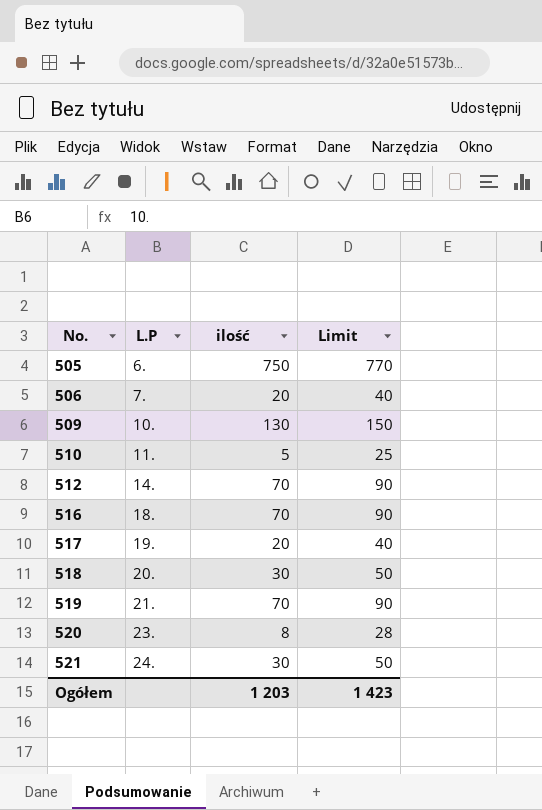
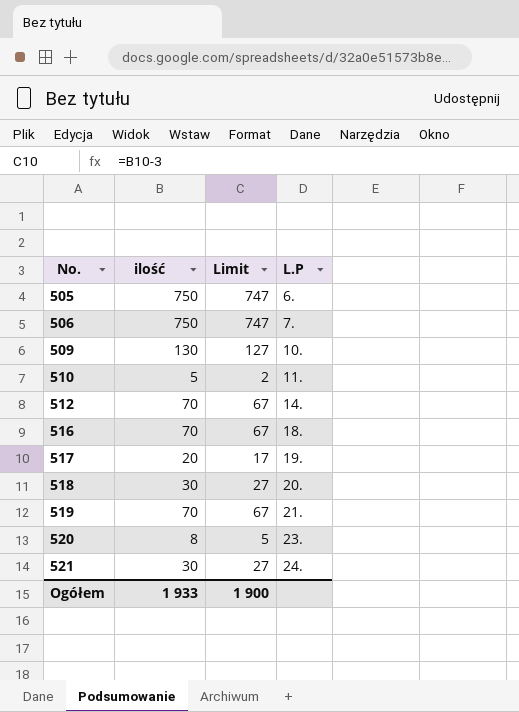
column Limit | formula: [ilość] + 20 -> [ilość] - 3
column L.P | position: 2 -> 4
506 | ilość: 20 -> 750
Ogółem | ilość: 1 203 -> 1 933
Ogółem | Limit: 1 423 -> 1 900

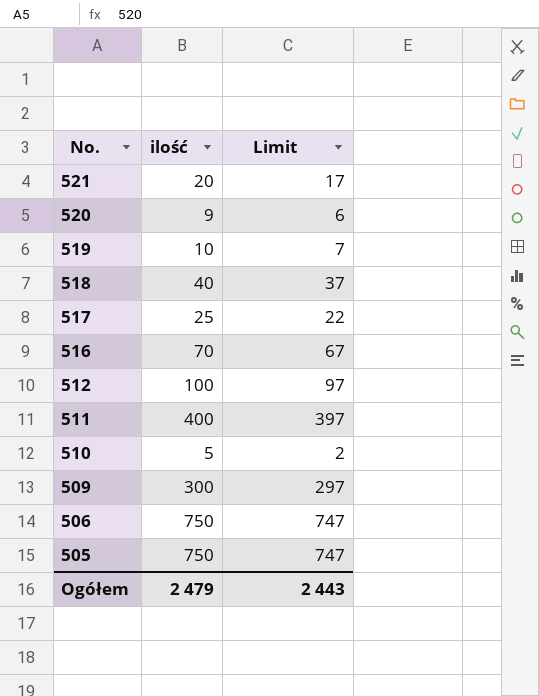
row order: No. ascending -> No. descending
column L.P | position: 4 -> none
521 | ilość: 30 -> 20
521 | Limit: 27 -> 17
520 | ilość: 8 -> 9
520 | Limit: 5 -> 6
519 | ilość: 70 -> 10
519 | Limit: 67 -> 7
518 | ilość: 30 -> 40
518 | Limit: 27 -> 37
517 | ilość: 20 -> 25
517 | Limit: 17 -> 22
512 | ilość: 70 -> 100
512 | Limit: 67 -> 97
row 511: none -> 400 | 397
509 | ilość: 130 -> 300
509 | Limit: 127 -> 297
Ogółem | ilość: 1 933 -> 2 479
Ogółem | Limit: 1 900 -> 2 443

